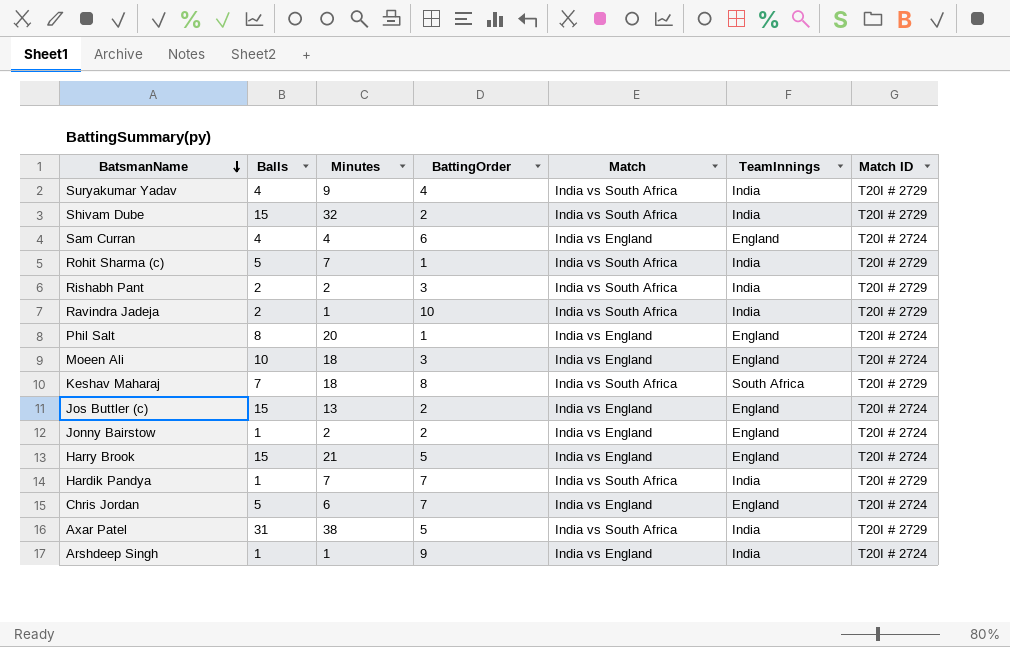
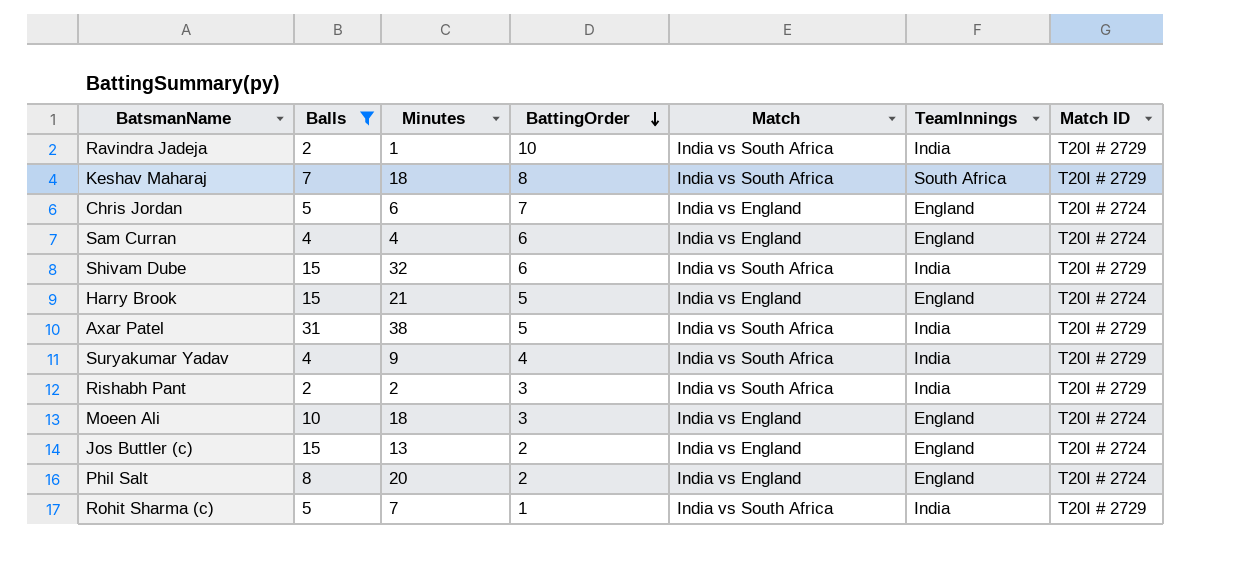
filter: none -> Balls != 1
row order: BatsmanName descending -> BattingOrder descending
Shivam Dube | BattingOrder: 2 -> 6
Phil Salt | BattingOrder: 1 -> 2

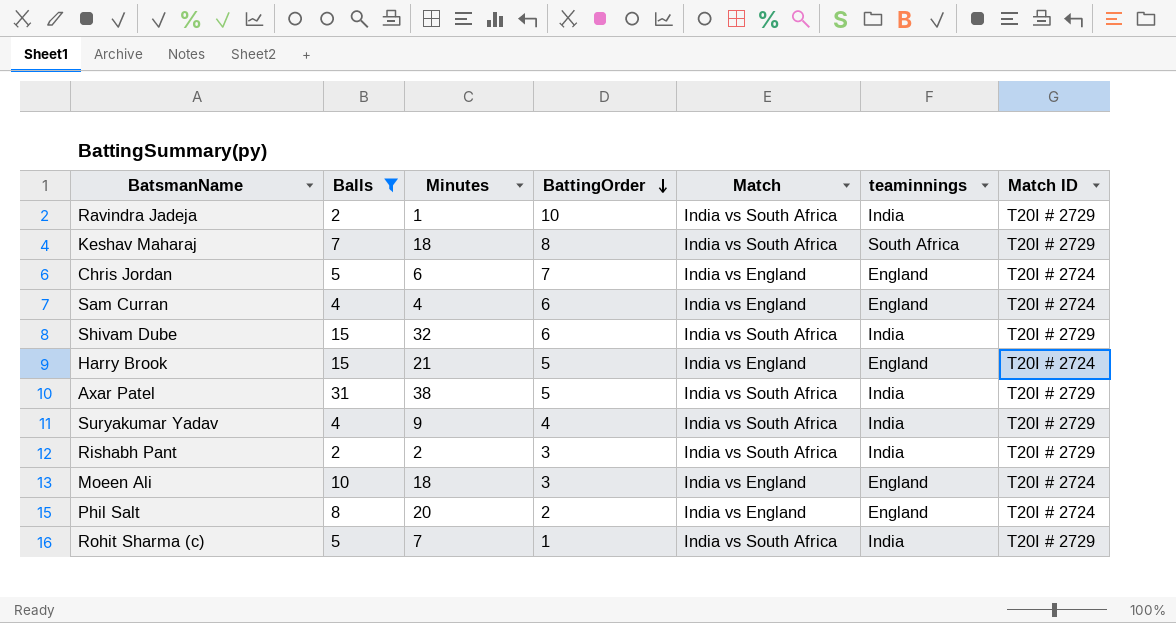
column name: TeamInnings -> teaminnings
row Jos Buttler (c): 15 | 13 | 2 | India vs England | England | T20I # 2724 -> none

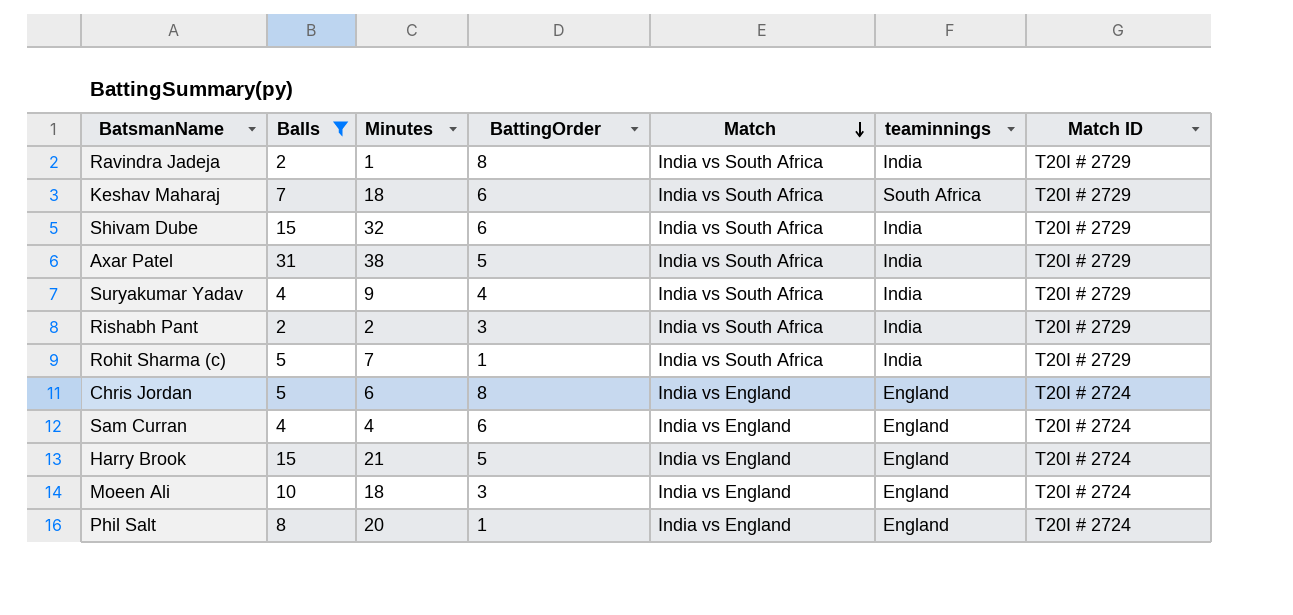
row order: BattingOrder descending -> Match descending
Ravindra Jadeja | BattingOrder: 10 -> 8
Keshav Maharaj | BattingOrder: 8 -> 6
Chris Jordan | BattingOrder: 7 -> 8
Phil Salt | BattingOrder: 2 -> 1

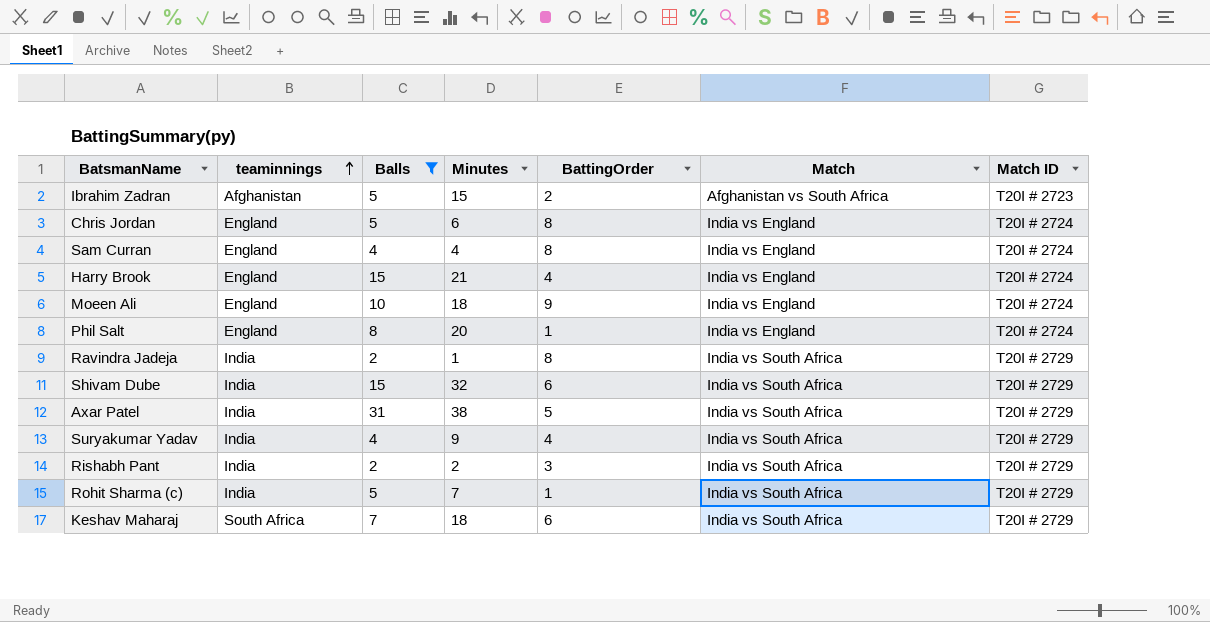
row order: Match descending -> teaminnings ascending
column teaminnings | position: 6 -> 2
row Ibrahim Zadran: none -> Afghanistan | 5 | 15 | 2 | Afghanistan vs South Africa | T20I # 2723
Sam Curran | BattingOrder: 6 -> 8
Harry Brook | BattingOrder: 5 -> 4
Moeen Ali | BattingOrder: 3 -> 9

